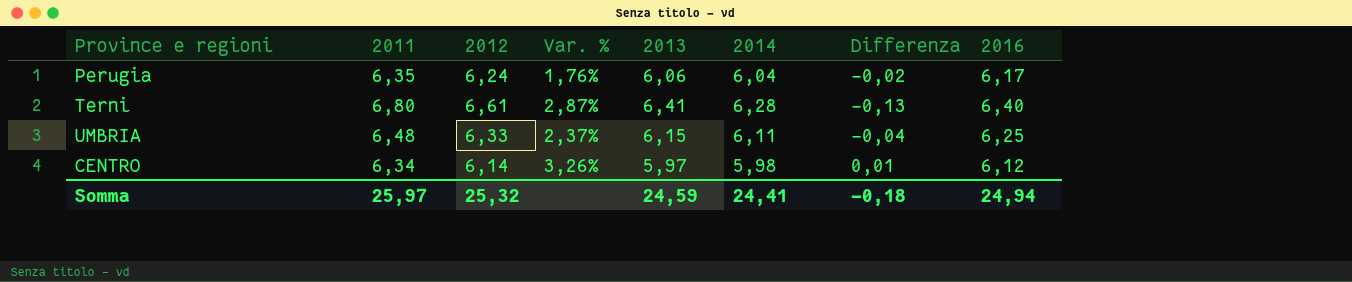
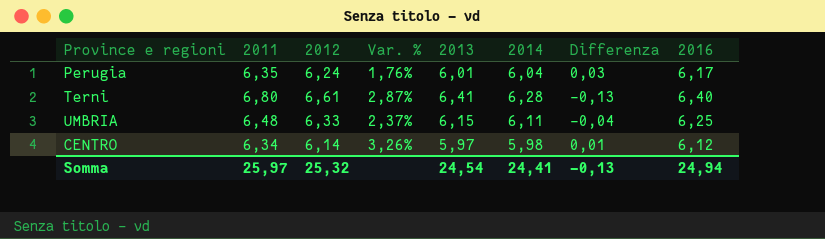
Perugia | 2013: 6,06 -> 6,01
Perugia | Differenza: -0,02 -> 0,03
Somma | 2013: 24,59 -> 24,54
Somma | Differenza: -0,18 -> -0,13

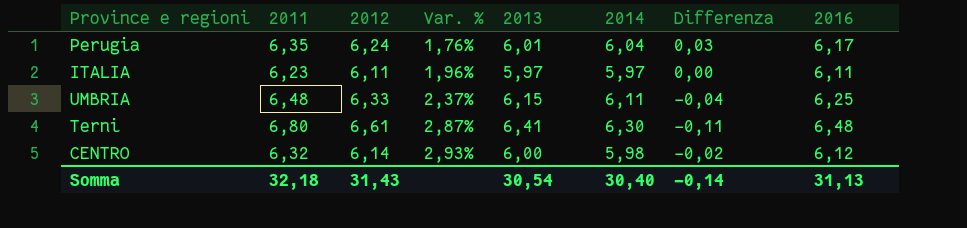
row order: none -> Var. % ascending
row ITALIA: none -> 6,23 | 6,11 | 1,96% | 5,97 | 5,97 | 0,00 | 6,11
Terni | 2014: 6,28 -> 6,30
Terni | Differenza: -0,13 -> -0,11
Terni | 2016: 6,40 -> 6,48
CENTRO | 2011: 6,34 -> 6,32
CENTRO | Var. %: 3,26% -> 2,93%
CENTRO | 2013: 5,97 -> 6,00
CENTRO | Differenza: 0,01 -> -0,02
Somma | 2011: 25,97 -> 32,18
Somma | 2012: 25,32 -> 31,43
Somma | 2013: 24,54 -> 30,54
Somma | 2014: 24,41 -> 30,40
Somma | Differenza: -0,13 -> -0,14
Somma | 2016: 24,94 -> 31,13

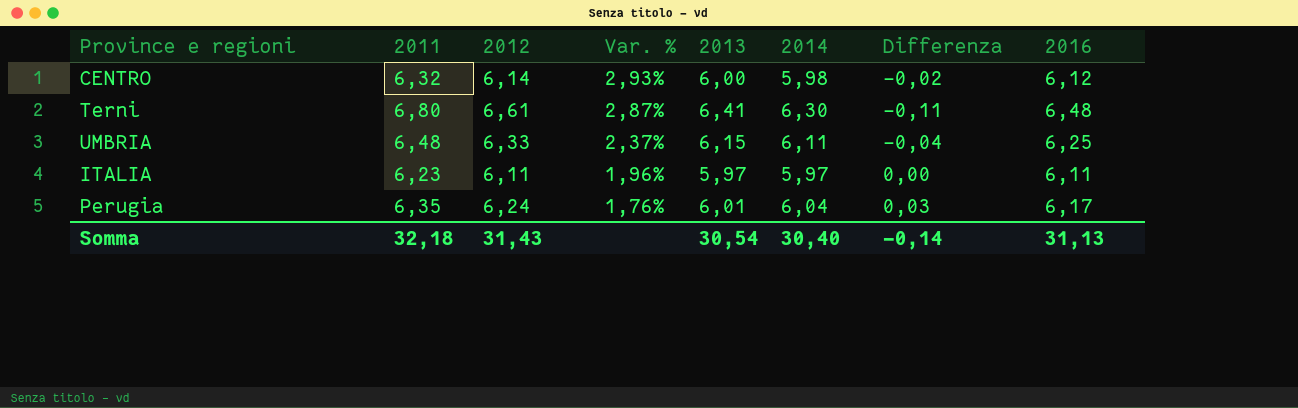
row order: Var. % ascending -> Var. % descending

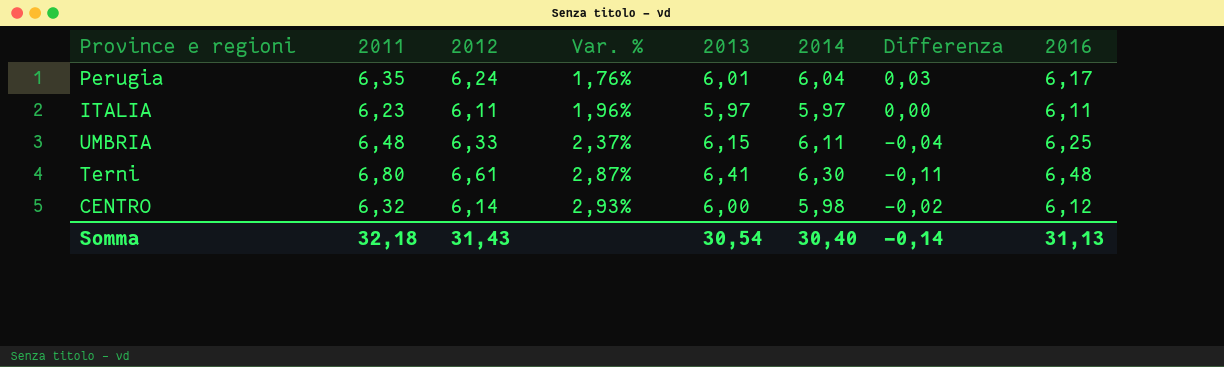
row order: Var. % descending -> Var. % ascending

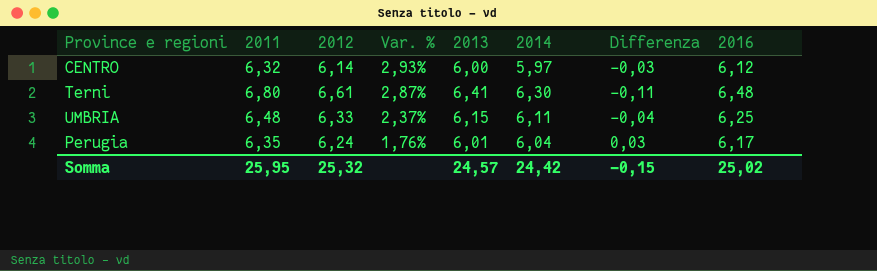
row order: Var. % ascending -> Var. % descending
row ITALIA: 6,23 | 6,11 | 1,96% | 5,97 | 5,97 | 0,00 | 6,11 -> none
CENTRO | 2014: 5,98 -> 5,97
CENTRO | Differenza: -0,02 -> -0,03
Somma | 2011: 32,18 -> 25,95
Somma | 2012: 31,43 -> 25,32
Somma | 2013: 30,54 -> 24,57
Somma | 2014: 30,40 -> 24,42
Somma | Differenza: -0,14 -> -0,15
Somma | 2016: 31,13 -> 25,02

